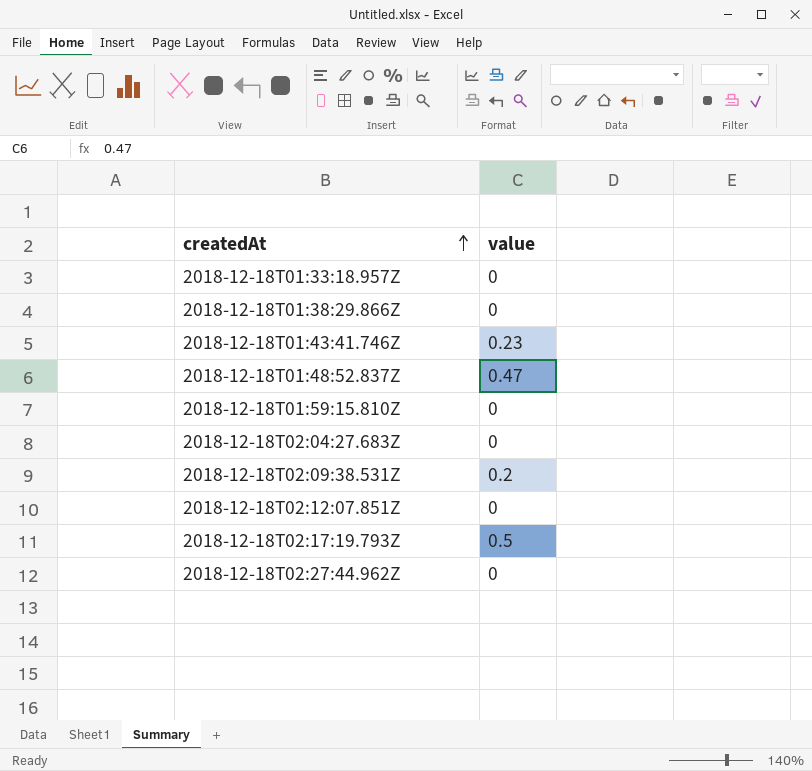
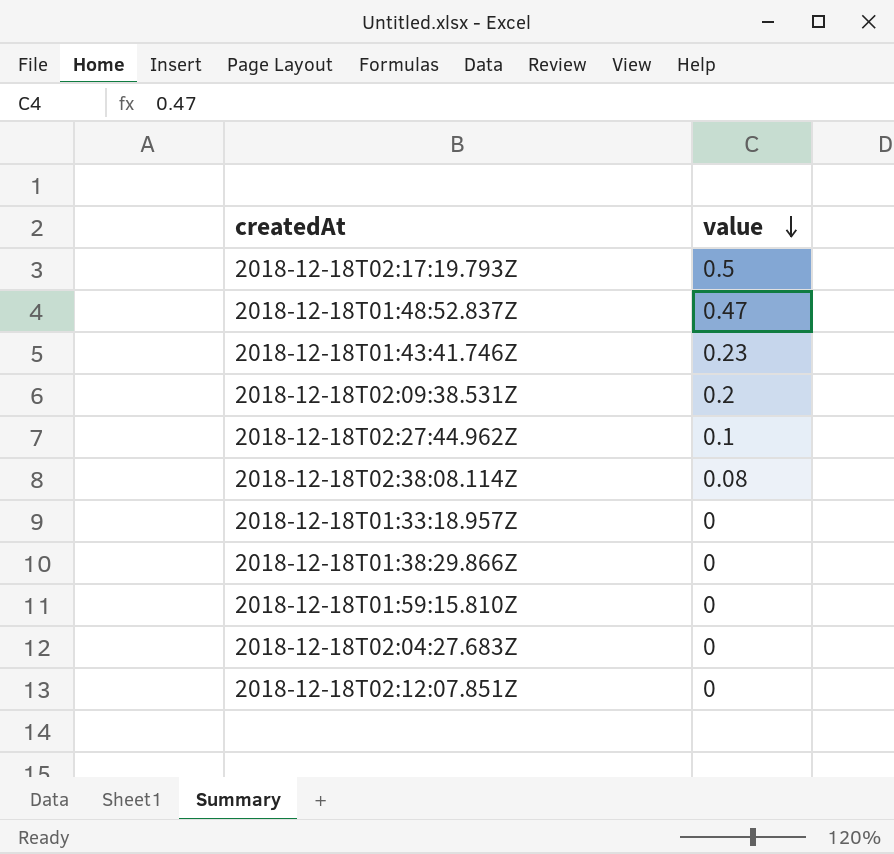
row order: createdAt ascending -> value descending
2018-12-18T02:27:44.962Z | value: 0 -> 0.1
row 2018-12-18T02:38:08.114Z: none -> 0.08

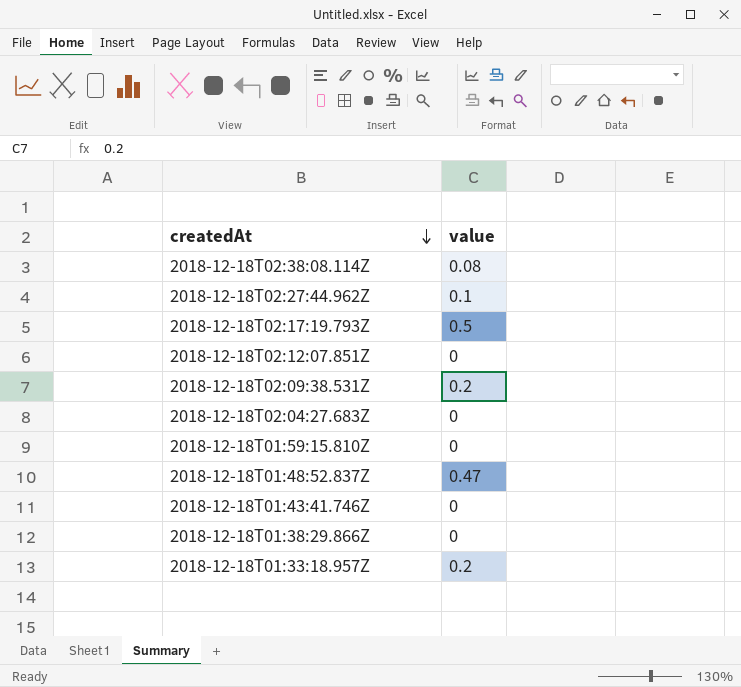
row order: value descending -> createdAt descending
2018-12-18T01:43:41.746Z | value: 0.23 -> 0
2018-12-18T01:33:18.957Z | value: 0 -> 0.2

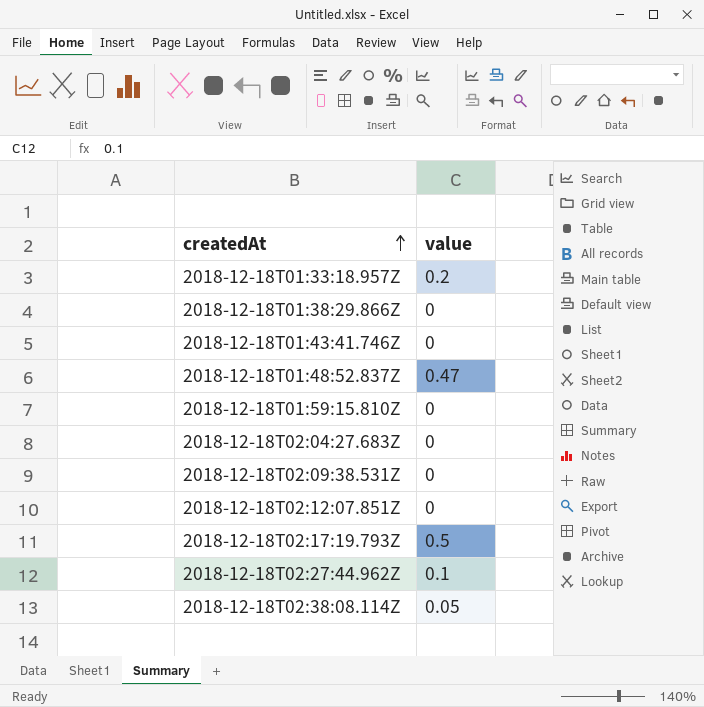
row order: createdAt descending -> createdAt ascending
2018-12-18T02:09:38.531Z | value: 0.2 -> 0
2018-12-18T02:38:08.114Z | value: 0.08 -> 0.05

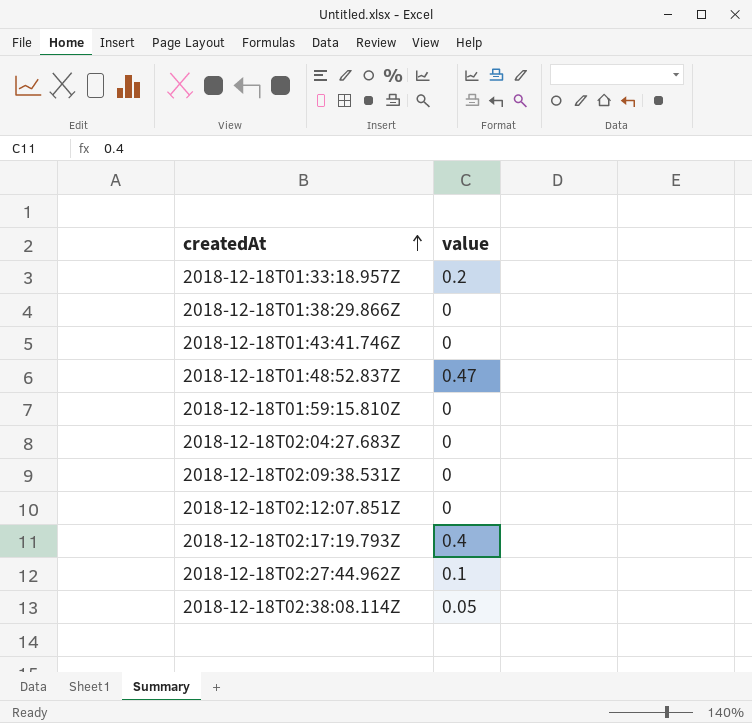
2018-12-18T02:17:19.793Z | value: 0.5 -> 0.4

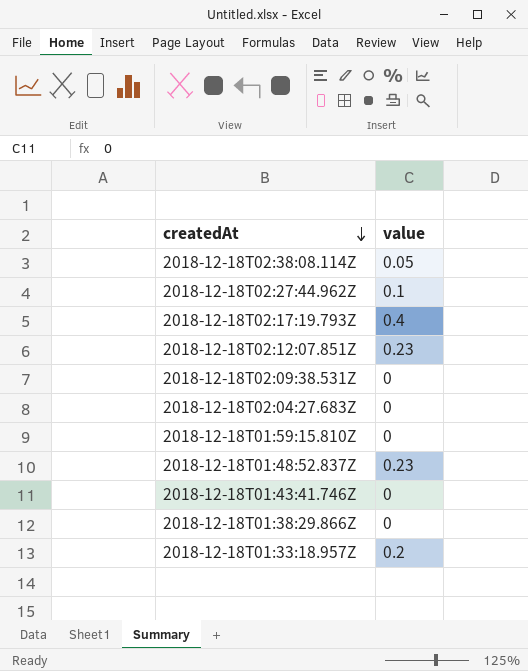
row order: createdAt ascending -> createdAt descending
2018-12-18T02:12:07.851Z | value: 0 -> 0.23
2018-12-18T01:48:52.837Z | value: 0.47 -> 0.23

